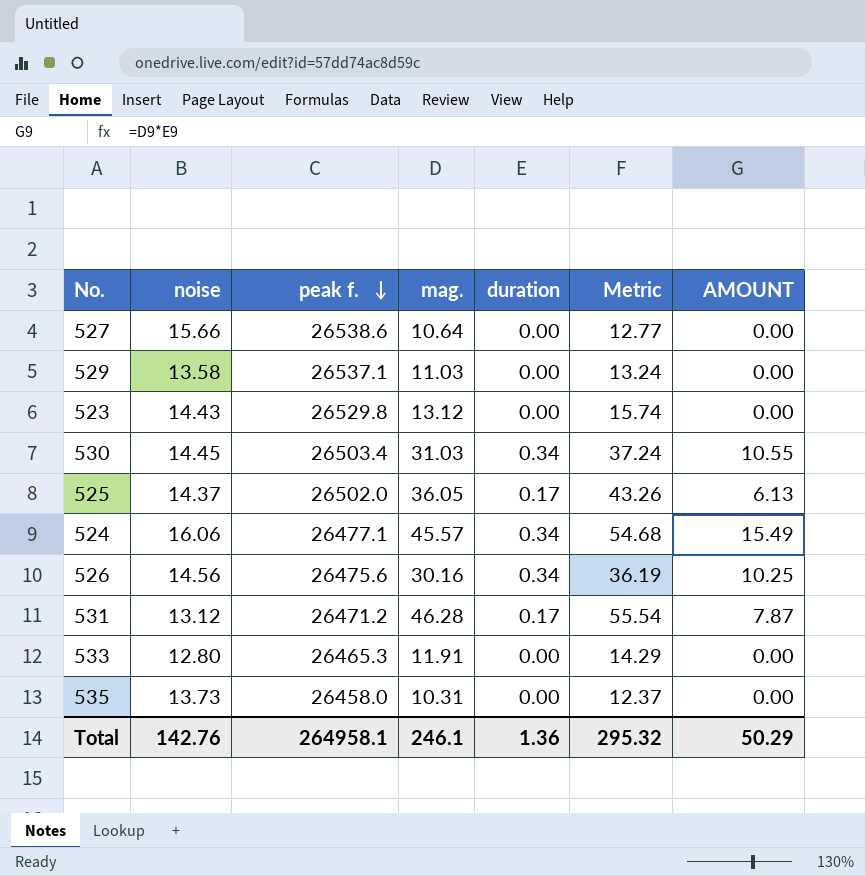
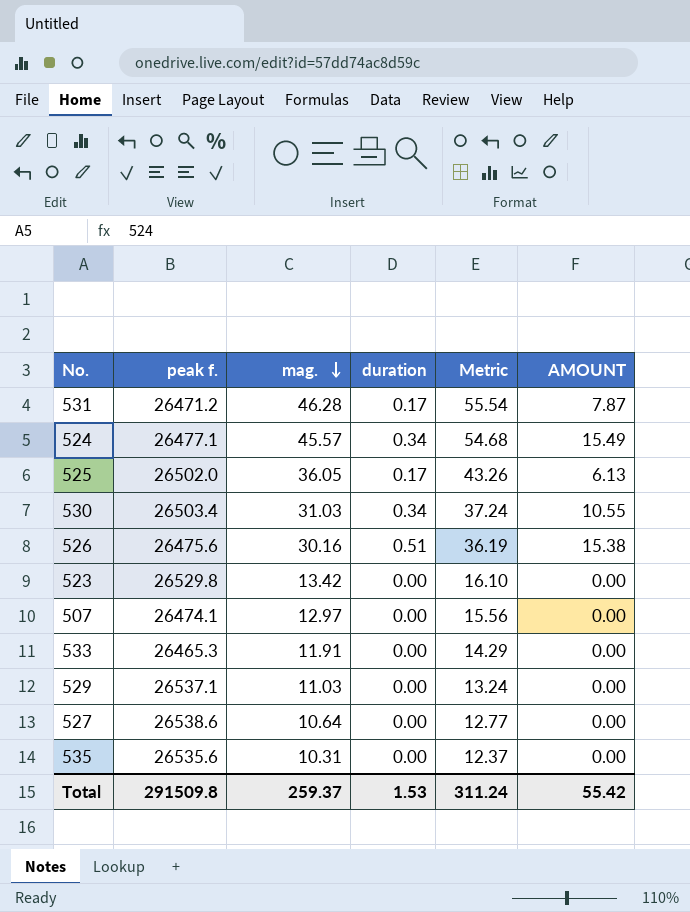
row order: peak f. descending -> mag. descending
column noise | position: 2 -> none
526 | duration: 0.34 -> 0.51
526 | AMOUNT: 10.25 -> 15.38
523 | mag.: 13.12 -> 13.42
523 | Metric: 15.74 -> 16.10
row 507: none -> 26474.1 | 12.97 | 0.00 | 15.56 | 0.00
535 | peak f.: 26458.0 -> 26535.6
Total | peak f.: 264958.1 -> 291509.8
Total | mag.: 246.1 -> 259.37
Total | duration: 1.36 -> 1.53
Total | Metric: 295.32 -> 311.24
Total | AMOUNT: 50.29 -> 55.42

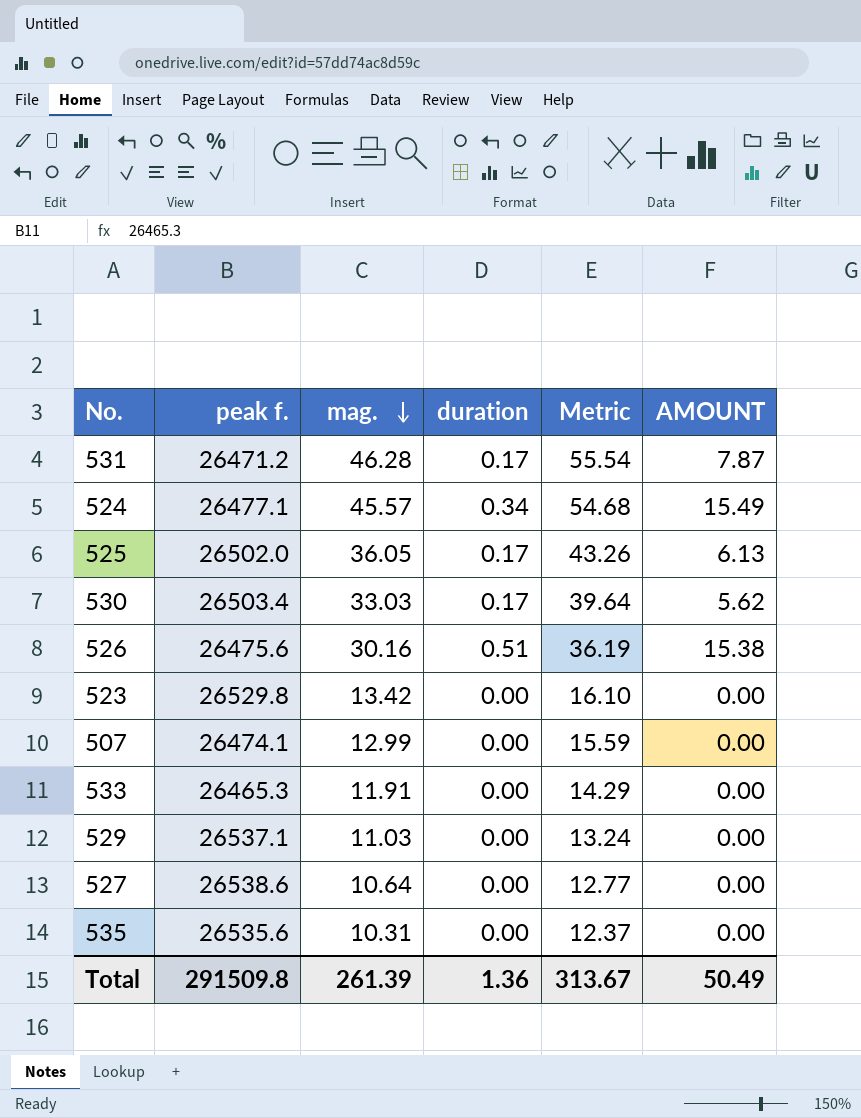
530 | mag.: 31.03 -> 33.03
530 | duration: 0.34 -> 0.17
530 | Metric: 37.24 -> 39.64
530 | AMOUNT: 10.55 -> 5.62
507 | mag.: 12.97 -> 12.99
507 | Metric: 15.56 -> 15.59
Total | mag.: 259.37 -> 261.39
Total | duration: 1.53 -> 1.36
Total | Metric: 311.24 -> 313.67
Total | AMOUNT: 55.42 -> 50.49

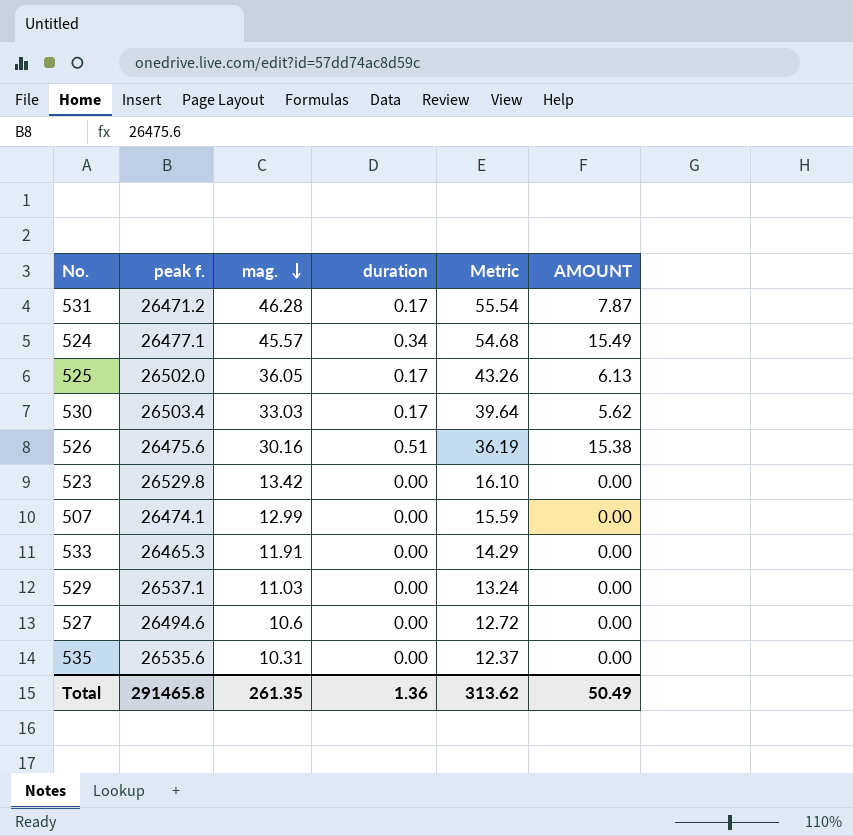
527 | peak f.: 26538.6 -> 26494.6
527 | mag.: 10.64 -> 10.6
527 | Metric: 12.77 -> 12.72
Total | peak f.: 291509.8 -> 291465.8
Total | mag.: 261.39 -> 261.35
Total | Metric: 313.67 -> 313.62

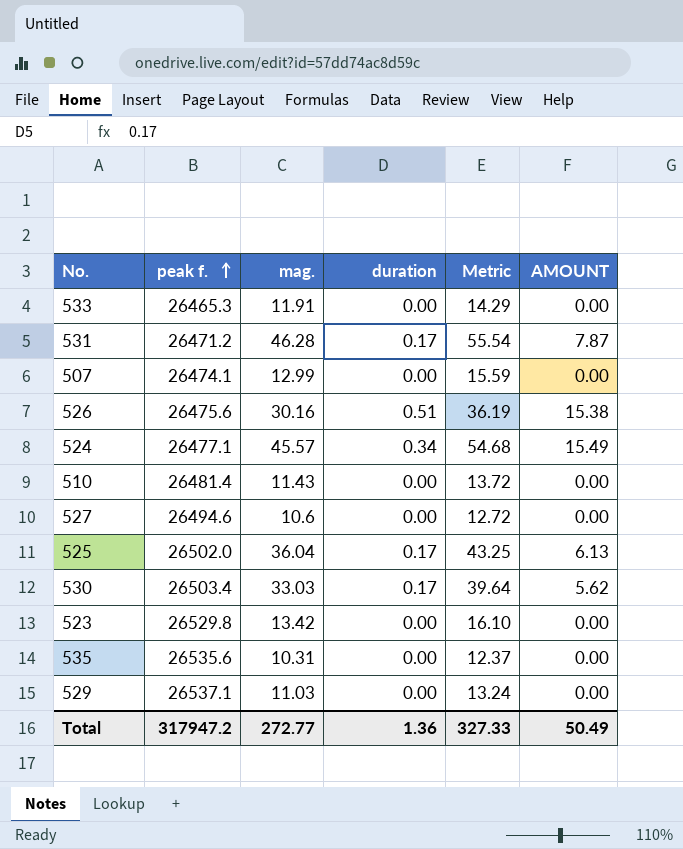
row order: mag. descending -> peak f. ascending
row 510: none -> 26481.4 | 11.43 | 0.00 | 13.72 | 0.00
525 | mag.: 36.05 -> 36.04
525 | Metric: 43.26 -> 43.25
Total | peak f.: 291465.8 -> 317947.2
Total | mag.: 261.35 -> 272.77
Total | Metric: 313.62 -> 327.33

